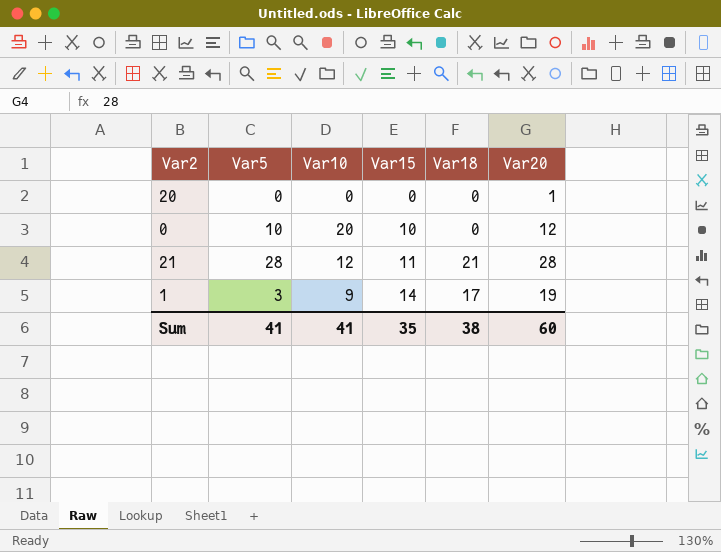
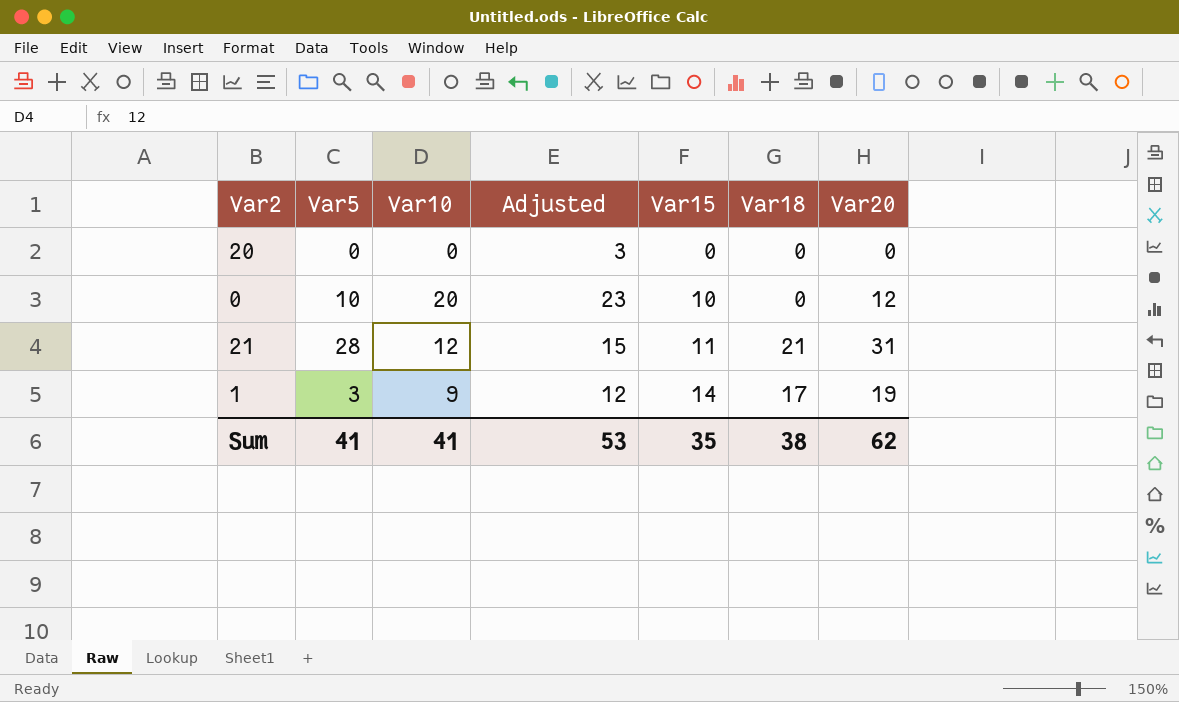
column Adjusted | formula: none -> [Var10] + 3
20 | Var20: 1 -> 0
21 | Var20: 28 -> 31
Sum | Var20: 60 -> 62

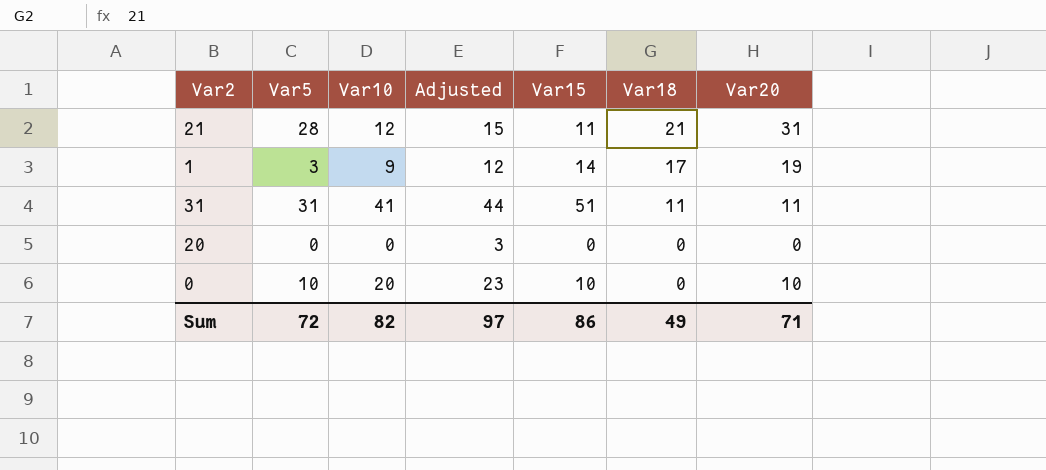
row order: Var15 ascending -> Var18 descending
row 31: none -> 31 | 41 | 44 | 51 | 11 | 11
0 | Var20: 12 -> 10
Sum | Var5: 41 -> 72
Sum | Var10: 41 -> 82
Sum | Adjusted: 53 -> 97
Sum | Var15: 35 -> 86
Sum | Var18: 38 -> 49
Sum | Var20: 62 -> 71

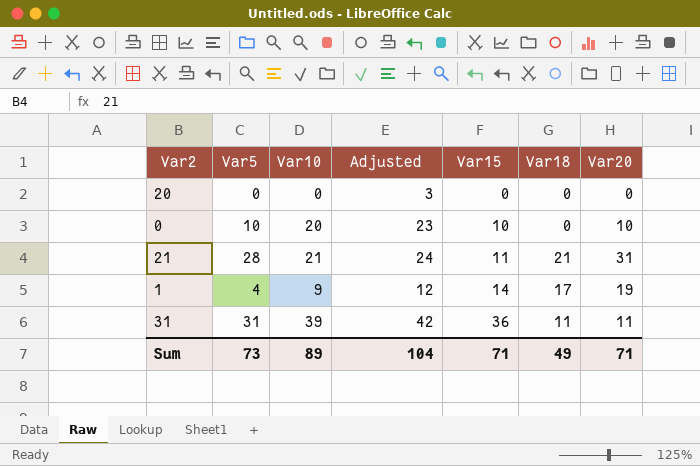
row order: Var18 descending -> Var15 ascending
21 | Var10: 12 -> 21
21 | Adjusted: 15 -> 24
1 | Var5: 3 -> 4
31 | Var10: 41 -> 39
31 | Adjusted: 44 -> 42
31 | Var15: 51 -> 36
Sum | Var5: 72 -> 73
Sum | Var10: 82 -> 89
Sum | Adjusted: 97 -> 104
Sum | Var15: 86 -> 71

